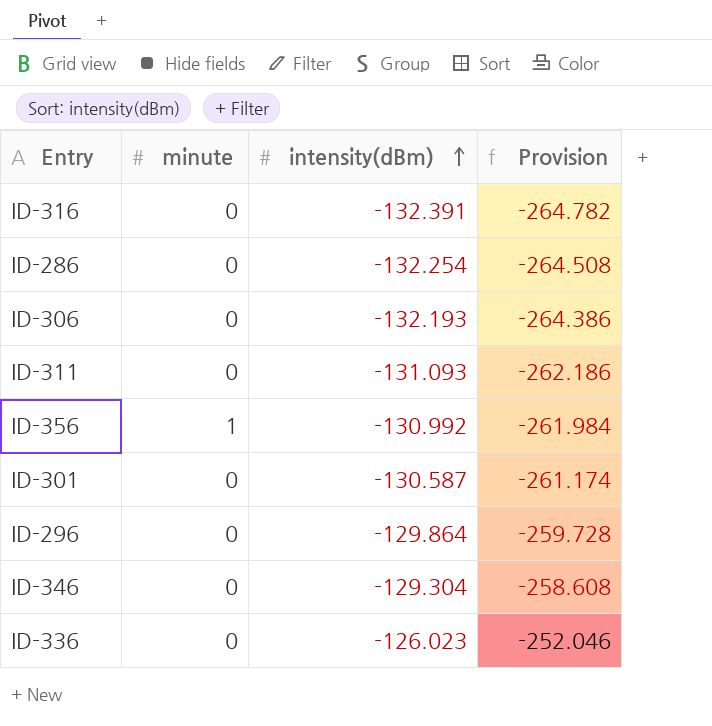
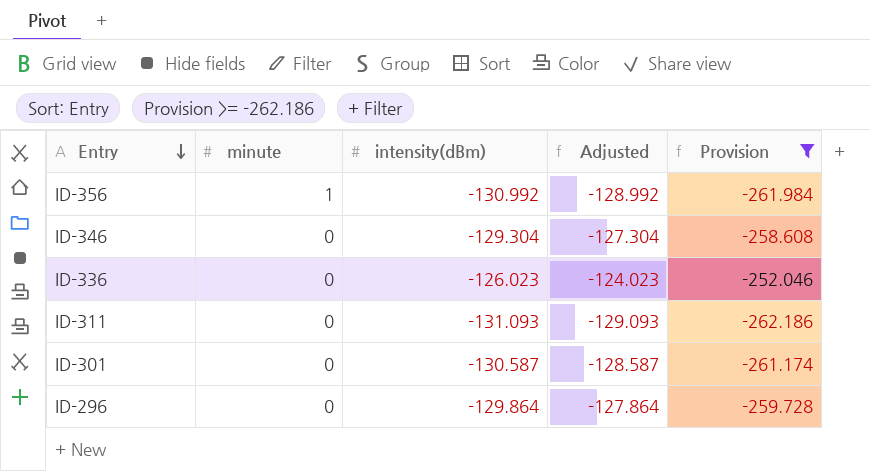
filter: none -> Provision >= -262.186
row order: intensity(dBm) ascending -> Entry descending
column Adjusted | formula: none -> [intensity(dBm)] + 2

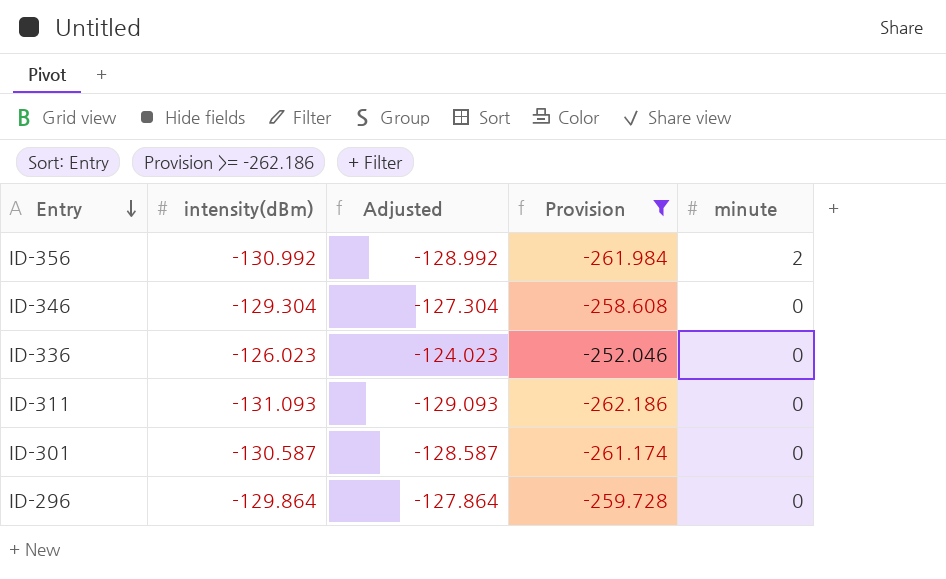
column minute | position: 2 -> 5
ID-356 | minute: 1 -> 2

